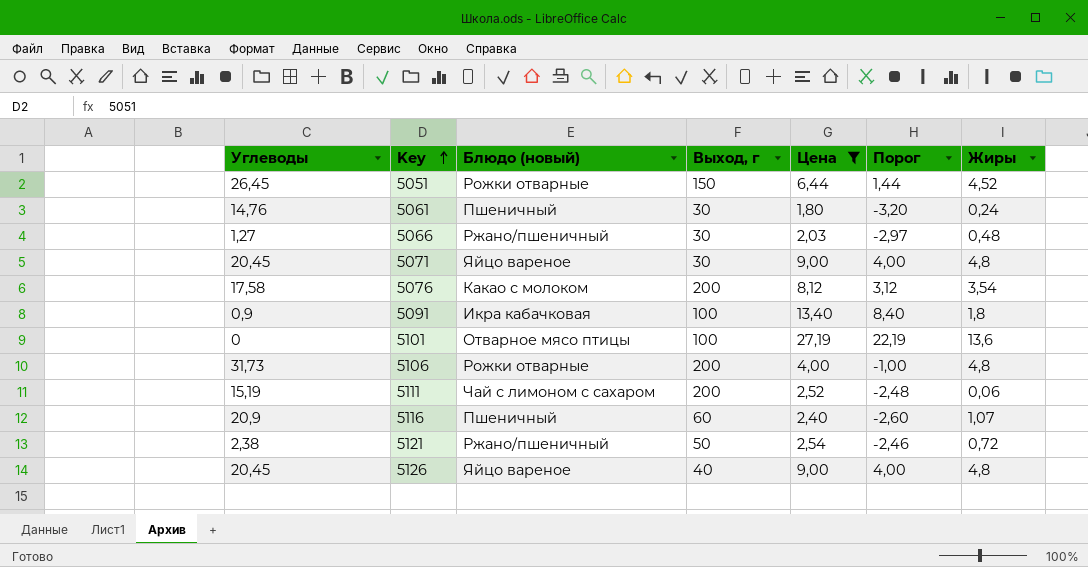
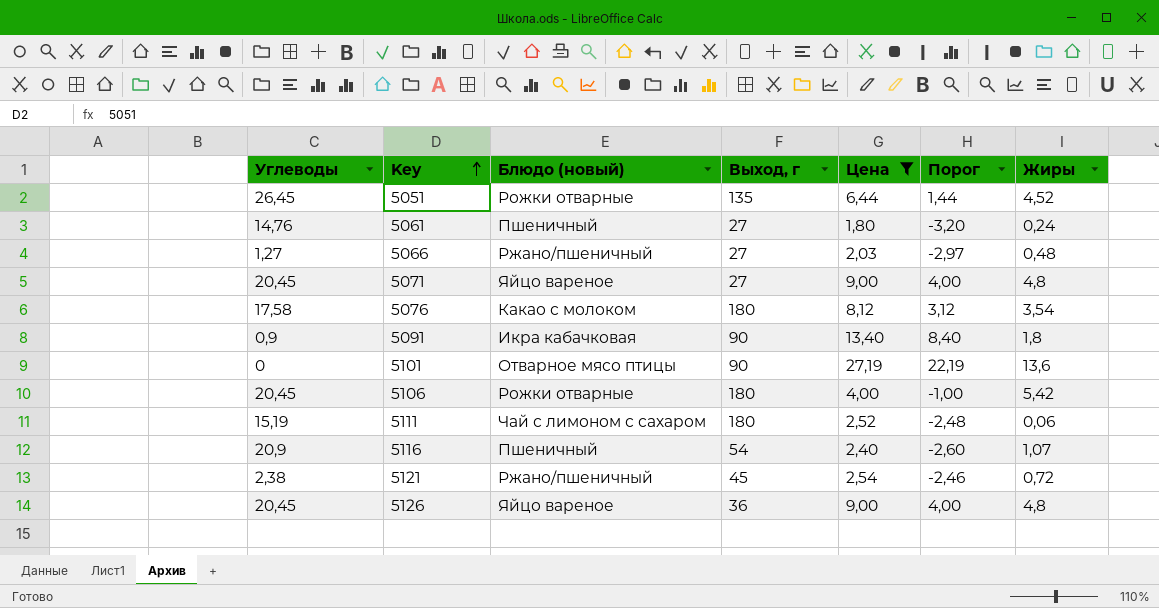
5051 | Выход, г: 150 -> 135
5061 | Выход, г: 30 -> 27
5066 | Выход, г: 30 -> 27
5071 | Выход, г: 30 -> 27
5076 | Выход, г: 200 -> 180
5091 | Выход, г: 100 -> 90
5101 | Выход, г: 100 -> 90
5106 | Углеводы: 31,73 -> 20,45
5106 | Выход, г: 200 -> 180
5106 | Жиры: 4,8 -> 5,42
5111 | Выход, г: 200 -> 180
5116 | Выход, г: 60 -> 54
5121 | Выход, г: 50 -> 45
5126 | Выход, г: 40 -> 36

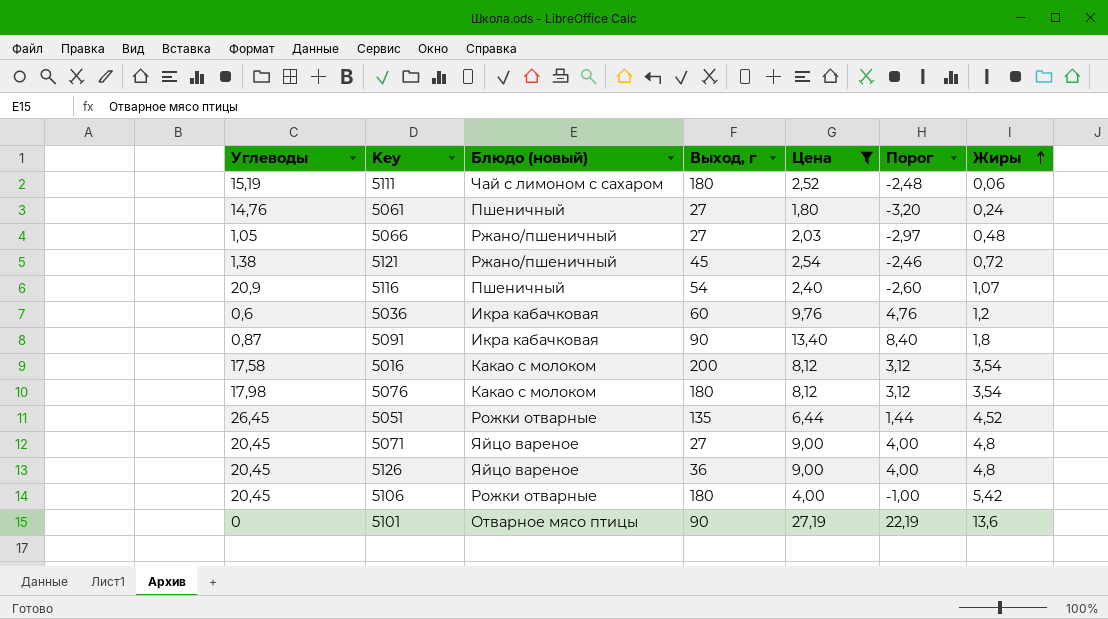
row order: Key ascending -> Жиры ascending
5066 | Углеводы: 1,27 -> 1,05
5121 | Углеводы: 2,38 -> 1,38
row 5036: none -> 0,6 | Икра кабачковая | 60 | 9,76 | 4,76 | 1,2
5091 | Углеводы: 0,9 -> 0,87
row 5016: none -> 17,58 | Какао с молоком | 200 | 8,12 | 3,12 | 3,54
5076 | Углеводы: 17,58 -> 17,98

